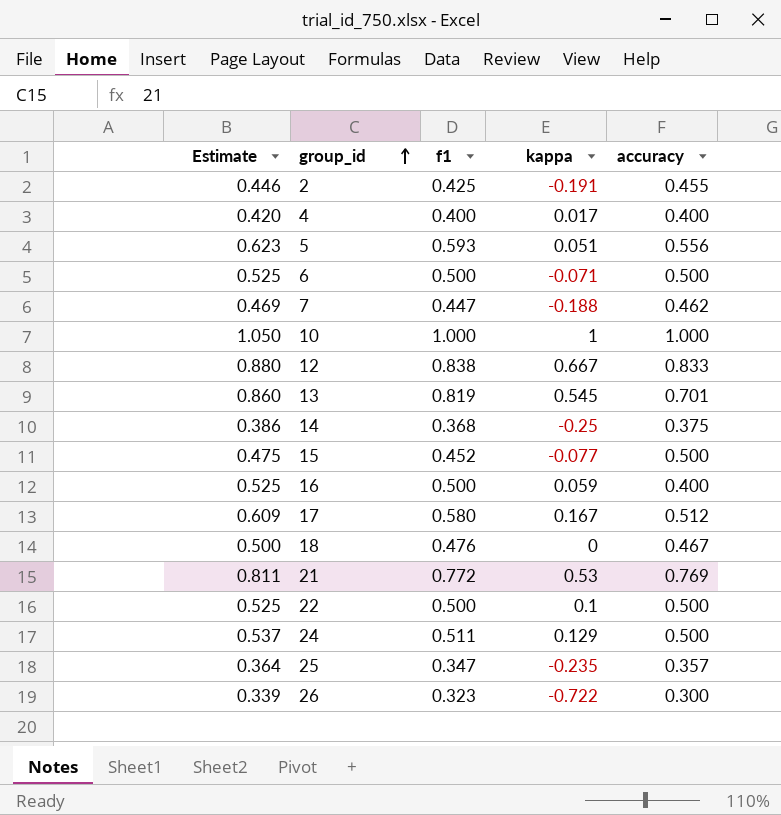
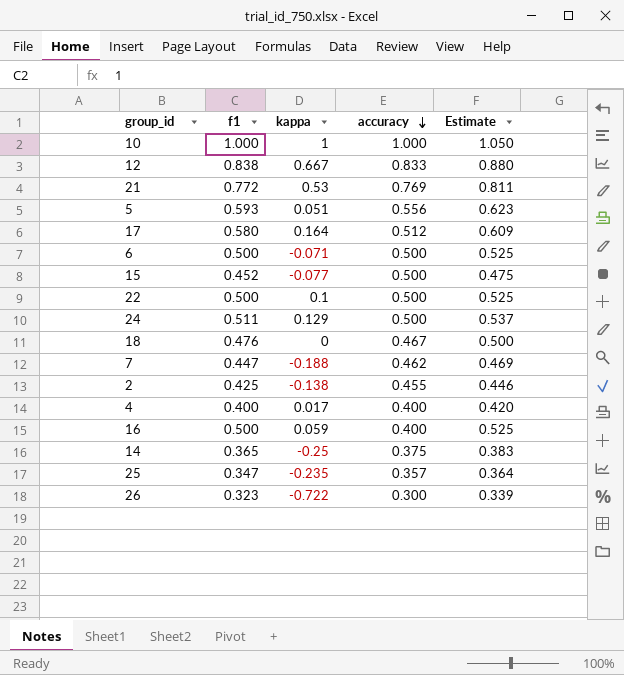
row order: group_id ascending -> accuracy descending
column Estimate | position: 1 -> 5
row 13: 0.860 | 0.819 | 0.545 | 0.701 -> none
17 | kappa: 0.167 -> 0.164
2 | kappa: -0.191 -> -0.138
14 | f1: 0.368 -> 0.365
14 | Estimate: 0.386 -> 0.383

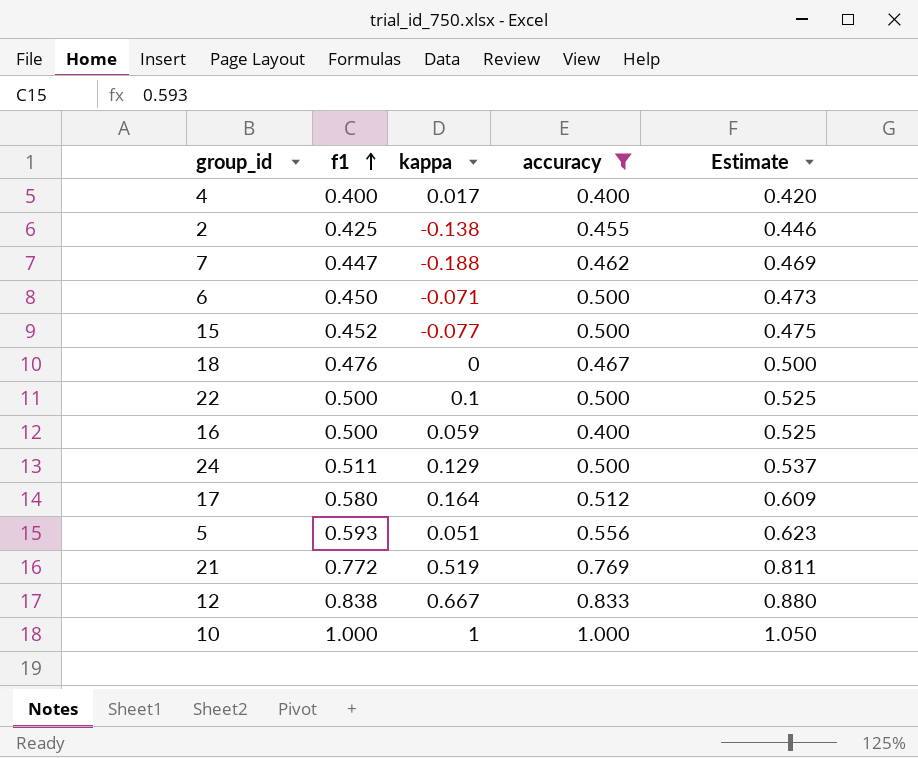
filter: none -> accuracy >= 0.400
row order: accuracy descending -> f1 ascending
6 | f1: 0.500 -> 0.450
6 | Estimate: 0.525 -> 0.473
21 | kappa: 0.53 -> 0.519

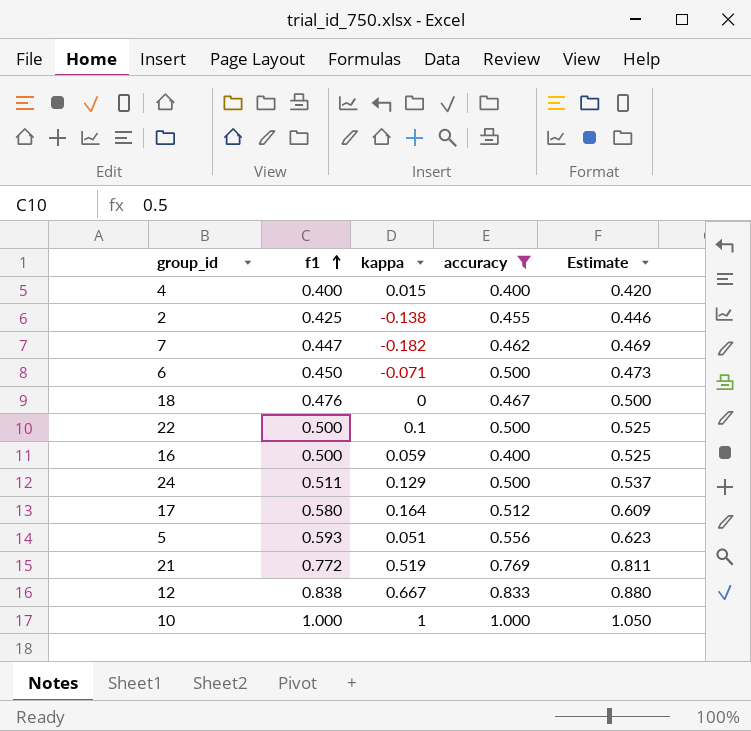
row 15: 0.452 | -0.077 | 0.500 | 0.475 -> none
4 | kappa: 0.017 -> 0.015
7 | kappa: -0.188 -> -0.182

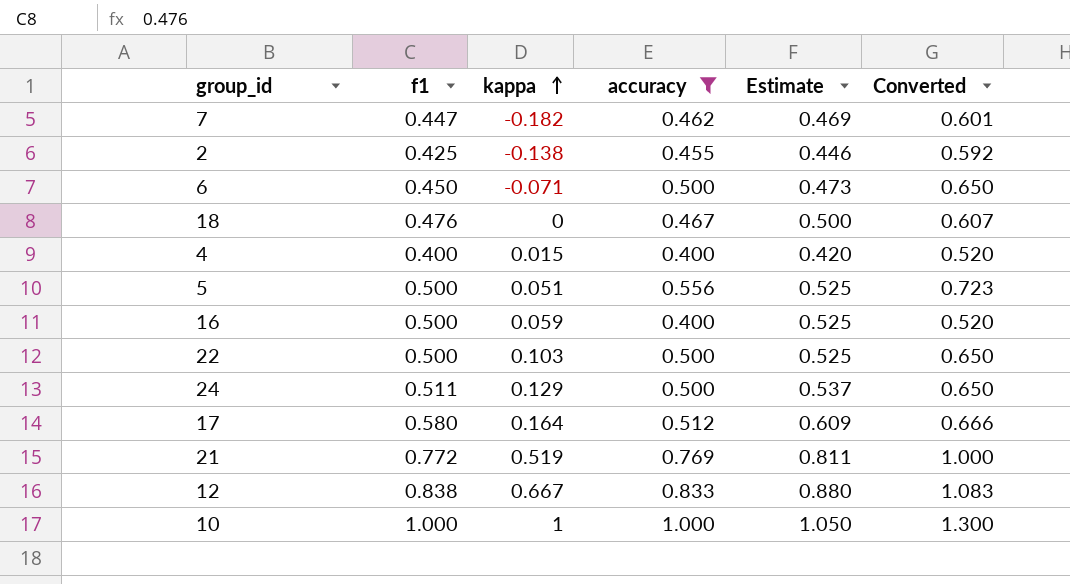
row order: f1 ascending -> kappa ascending
column Converted | formula: none -> [accuracy] * 1.3
5 | f1: 0.593 -> 0.500
5 | Estimate: 0.623 -> 0.525
22 | kappa: 0.1 -> 0.103

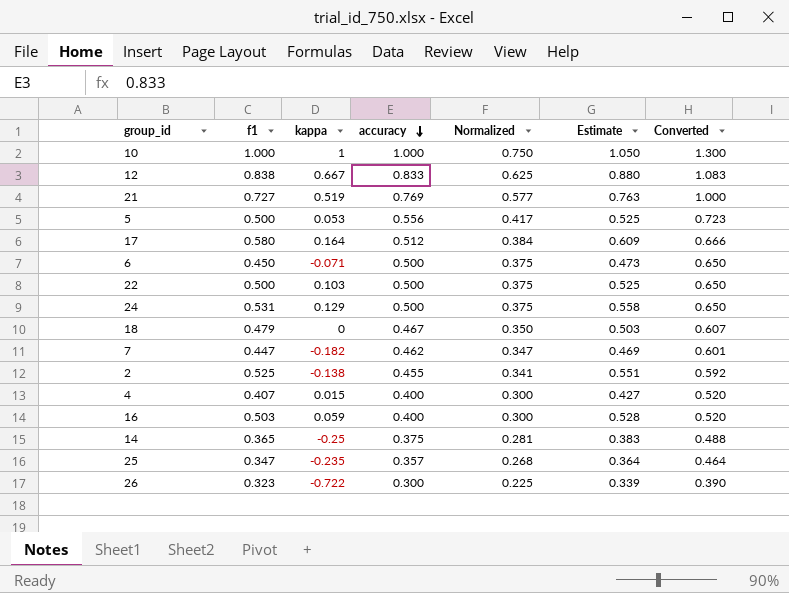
filter: accuracy >= 0.400 -> none
row order: kappa ascending -> accuracy descending
column Normalized | formula: none -> [accuracy] * 0.75
21 | f1: 0.772 -> 0.727
21 | Estimate: 0.811 -> 0.763
5 | kappa: 0.051 -> 0.053
24 | f1: 0.511 -> 0.531
24 | Estimate: 0.537 -> 0.558
18 | f1: 0.476 -> 0.479
18 | Estimate: 0.500 -> 0.503
2 | f1: 0.425 -> 0.525
2 | Estimate: 0.446 -> 0.551
4 | f1: 0.400 -> 0.407
4 | Estimate: 0.420 -> 0.427
16 | f1: 0.500 -> 0.503
16 | Estimate: 0.525 -> 0.528

